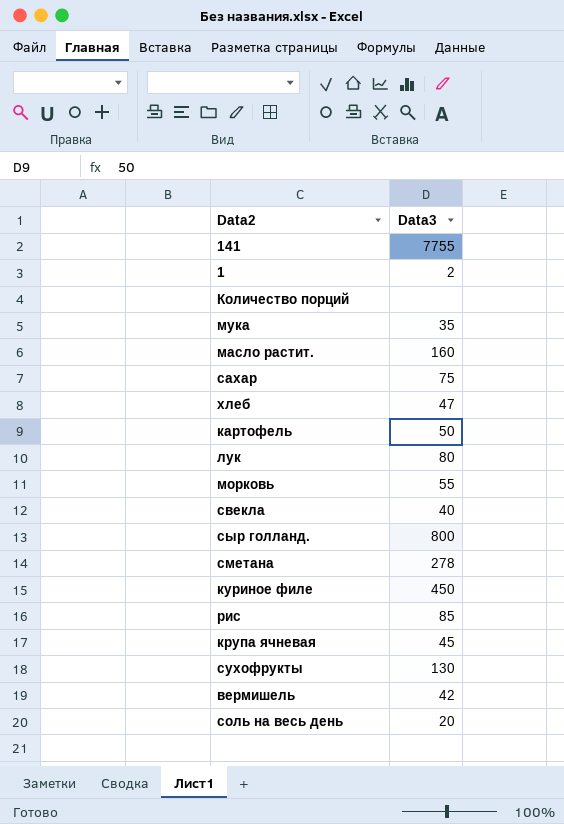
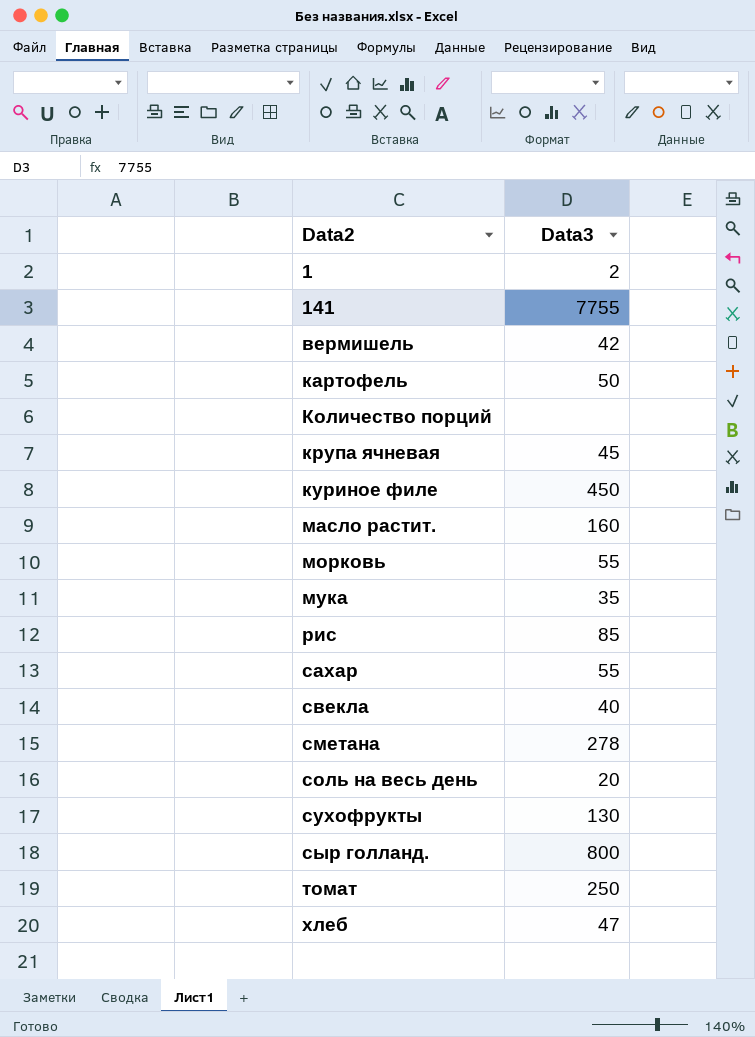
row order: none -> Data2 ascending
row лук: 80 -> none
сахар | Data3: 75 -> 55
row томат: none -> 250

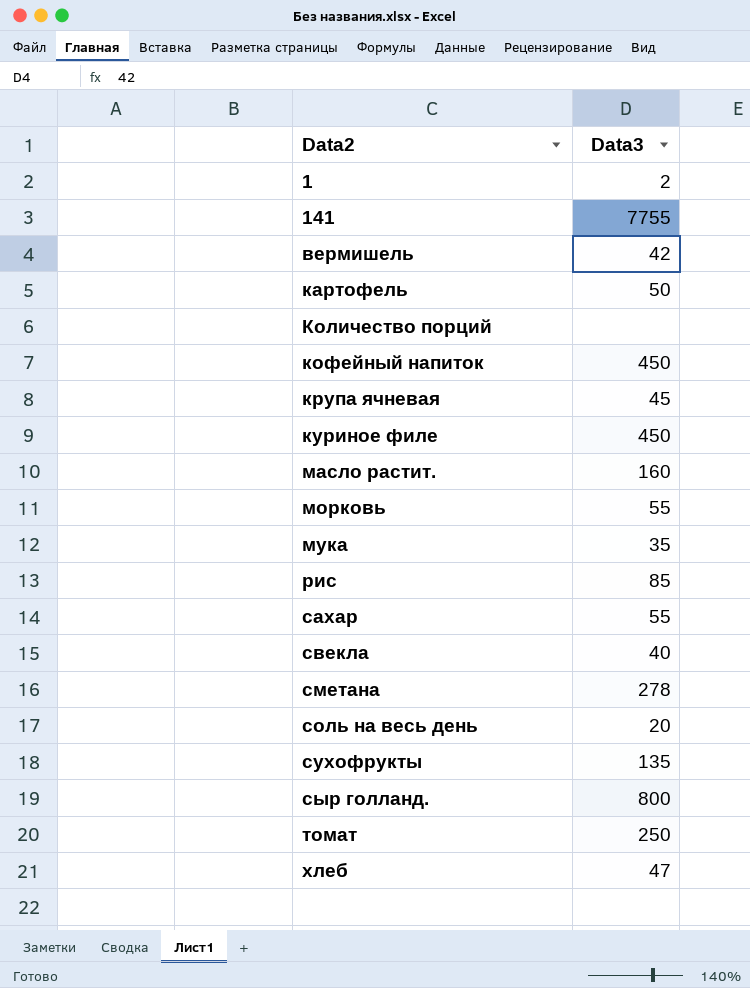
row кофейный напиток: none -> 450
сухофрукты | Data3: 130 -> 135

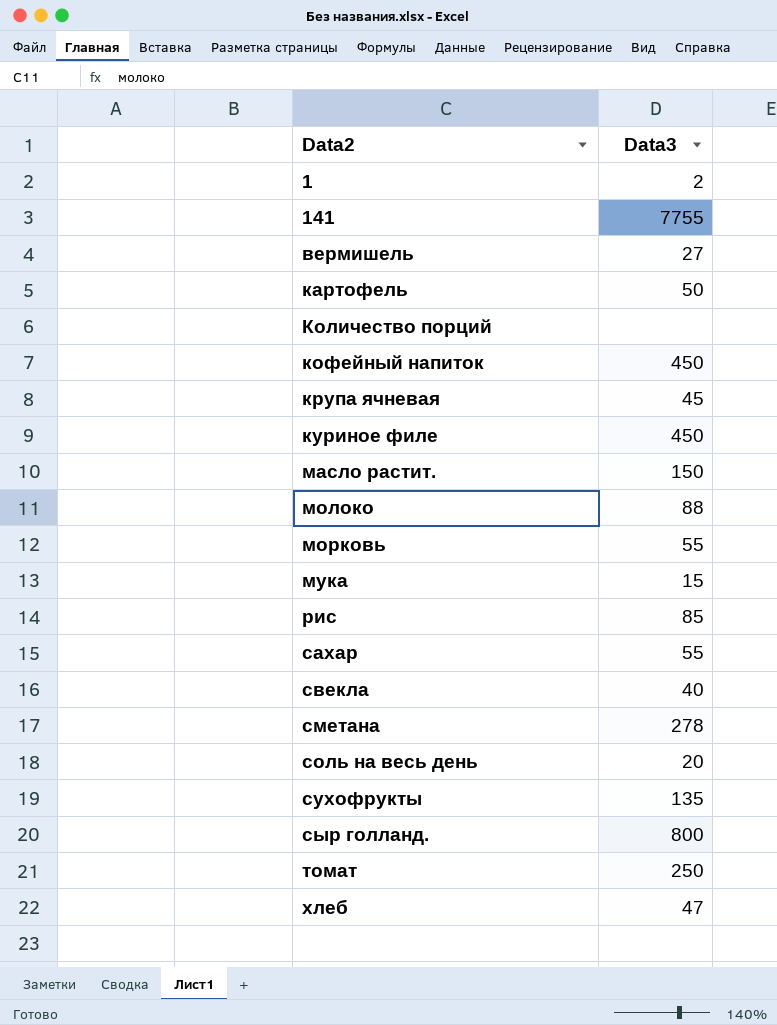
вермишель | Data3: 42 -> 27
масло растит. | Data3: 160 -> 150
row молоко: none -> 88
мука | Data3: 35 -> 15

